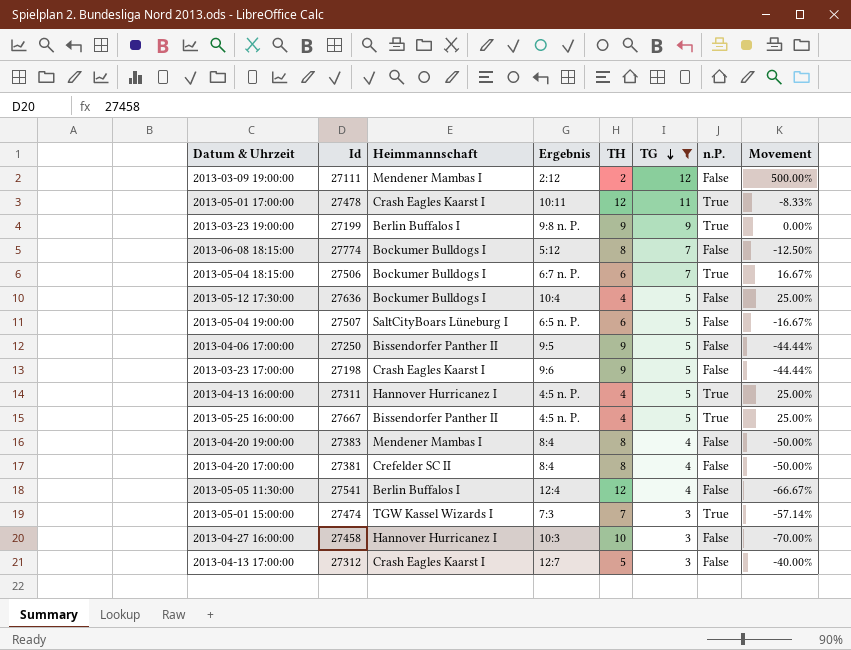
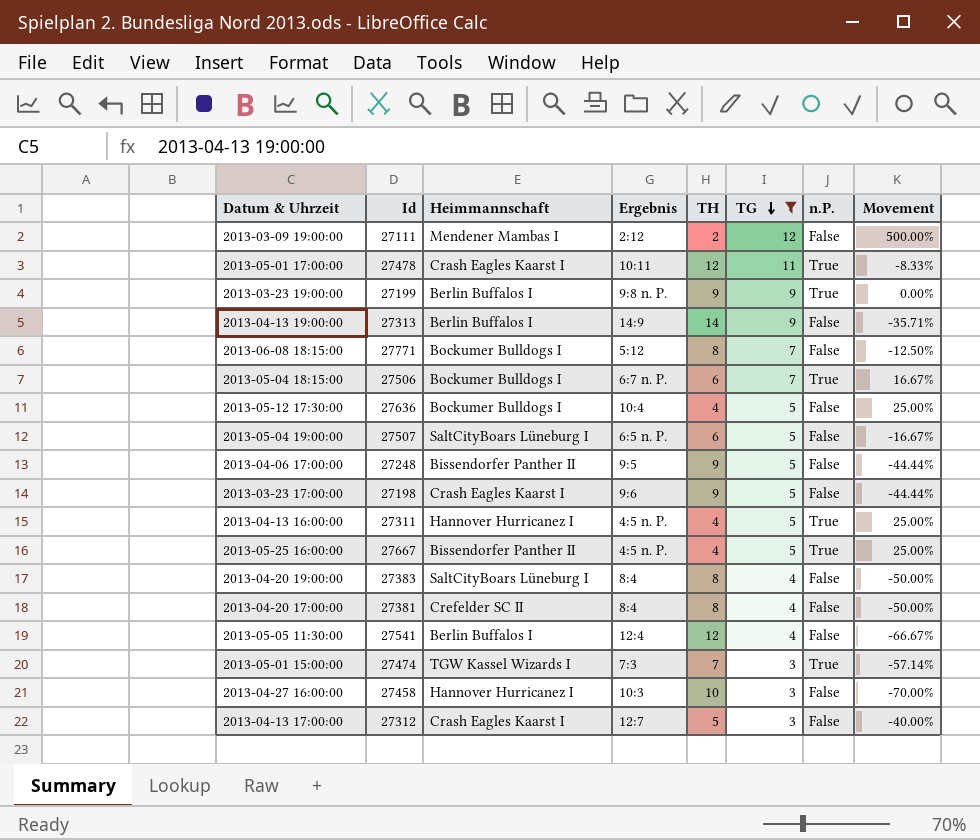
row 2013-04-13 19:00:00: none -> 27313 | Berlin Buffalos I | 14:9 | 14 | 9 | False | -35.71%
2013-06-08 18:15:00 | Id: 27774 -> 27771
2013-04-06 17:00:00 | Id: 27250 -> 27248
2013-04-20 19:00:00 | Heimmannschaft: Mendener Mambas I -> SaltCityBoars Lüneburg I

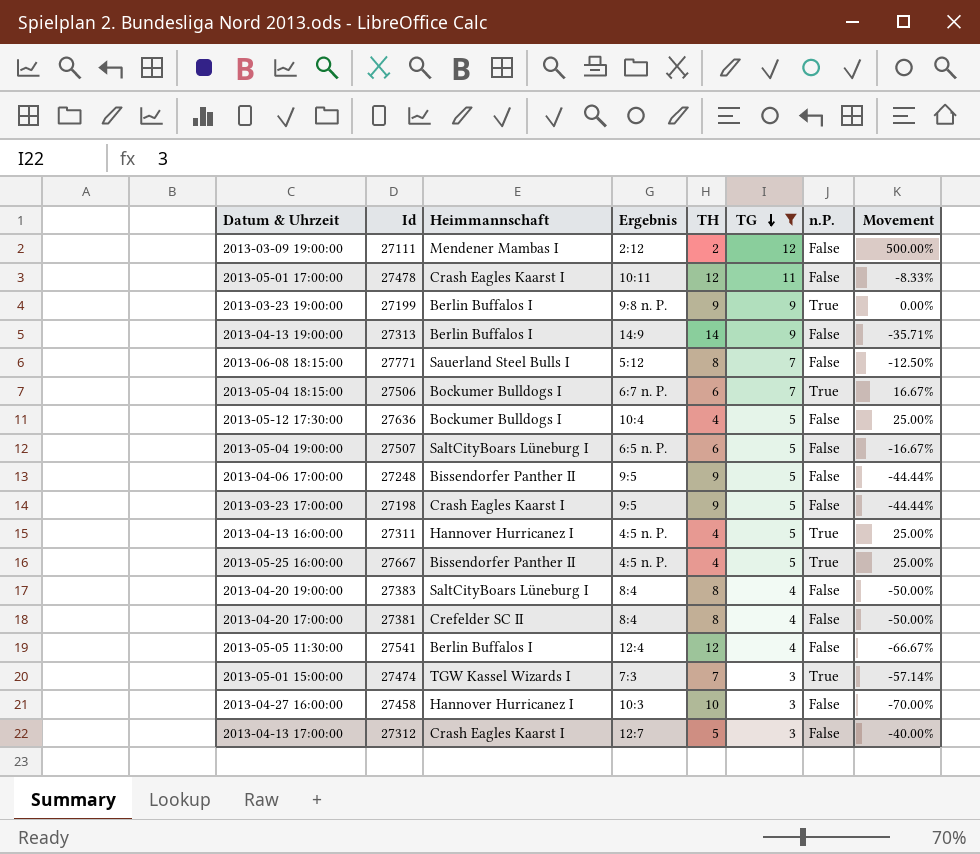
2013-05-01 17:00:00 | n.P.: True -> False
2013-06-08 18:15:00 | Heimmannschaft: Bockumer Bulldogs I -> Sauerland Steel Bulls I
2013-03-23 17:00:00 | Ergebnis: 9:6 -> 9:5

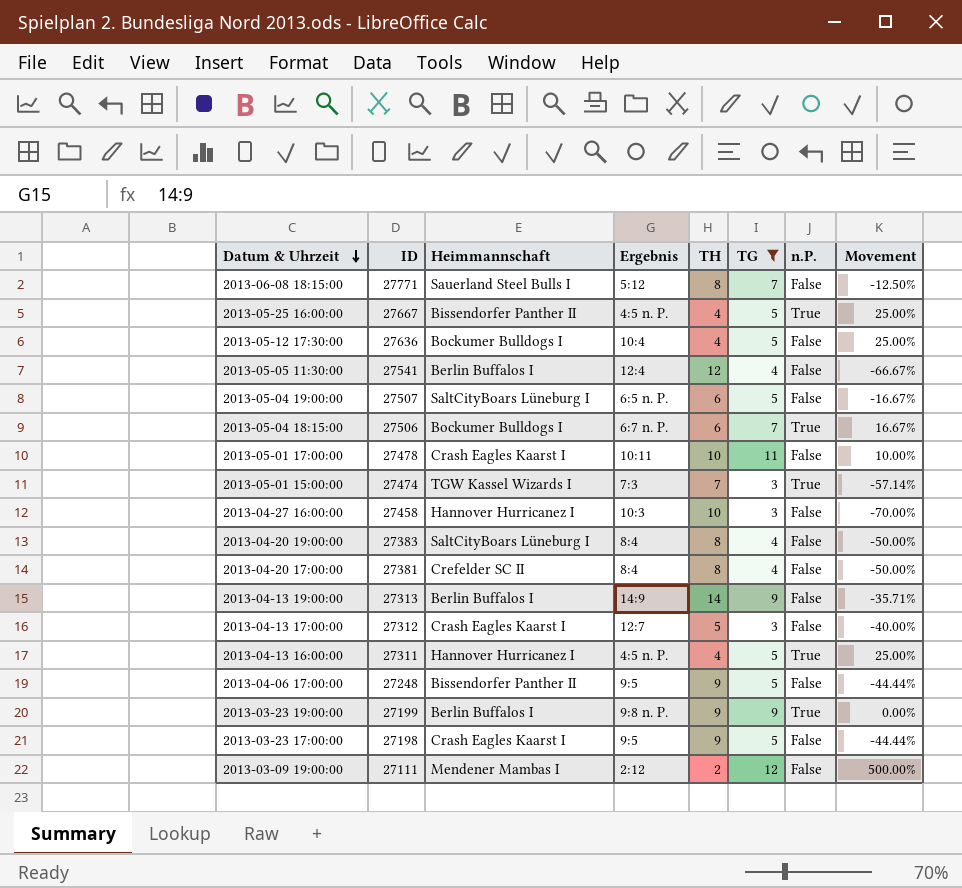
row order: TG descending -> Datum & Uhrzeit descending
column name: Id -> ID
2013-05-01 17:00:00 | TH: 12 -> 10
2013-05-01 17:00:00 | Movement: -8.33% -> 10.00%

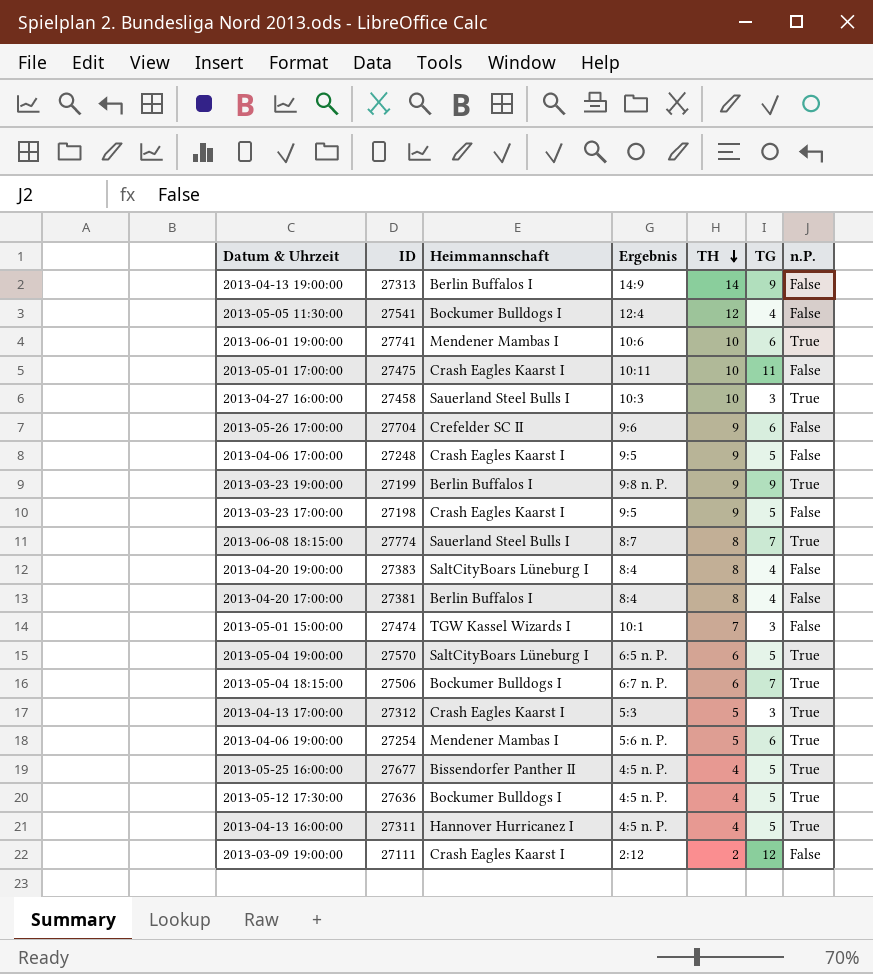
filter: TG != 6 -> none
row order: Datum & Uhrzeit descending -> TH descending
column Movement | formula: ([TG] - [TH]) / [TH] -> none
2013-05-05 11:30:00 | Heimmannschaft: Berlin Buffalos I -> Bockumer Bulldogs I
2013-05-01 17:00:00 | ID: 27478 -> 27475
2013-04-27 16:00:00 | Heimmannschaft: Hannover Hurricanez I -> Sauerland Steel Bulls I
2013-04-27 16:00:00 | n.P.: False -> True
2013-04-06 17:00:00 | Heimmannschaft: Bissendorfer Panther II -> Crash Eagles Kaarst I
2013-06-08 18:15:00 | ID: 27771 -> 27774
2013-06-08 18:15:00 | Ergebnis: 5:12 -> 8:7
2013-06-08 18:15:00 | n.P.: False -> True
2013-04-20 17:00:00 | Heimmannschaft: Crefelder SC II -> Berlin Buffalos I
2013-05-01 15:00:00 | Ergebnis: 7:3 -> 10:1
2013-05-01 15:00:00 | n.P.: True -> False
2013-05-04 19:00:00 | ID: 27507 -> 27570
2013-05-04 19:00:00 | n.P.: False -> True
2013-04-13 17:00:00 | Ergebnis: 12:7 -> 5:3
2013-04-13 17:00:00 | n.P.: False -> True
2013-05-25 16:00:00 | ID: 27667 -> 27677
2013-05-12 17:30:00 | Ergebnis: 10:4 -> 4:5 n. P.
2013-05-12 17:30:00 | n.P.: False -> True
2013-03-09 19:00:00 | Heimmannschaft: Mendener Mambas I -> Crash Eagles Kaarst I

